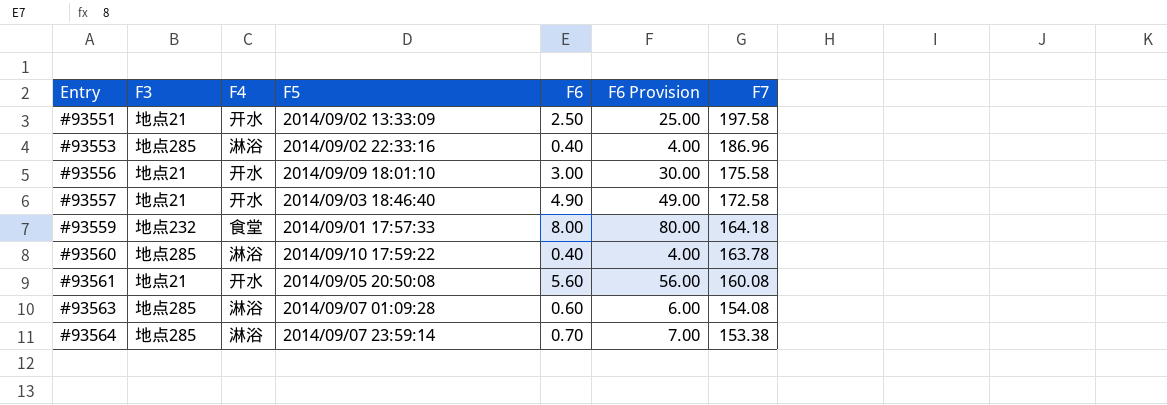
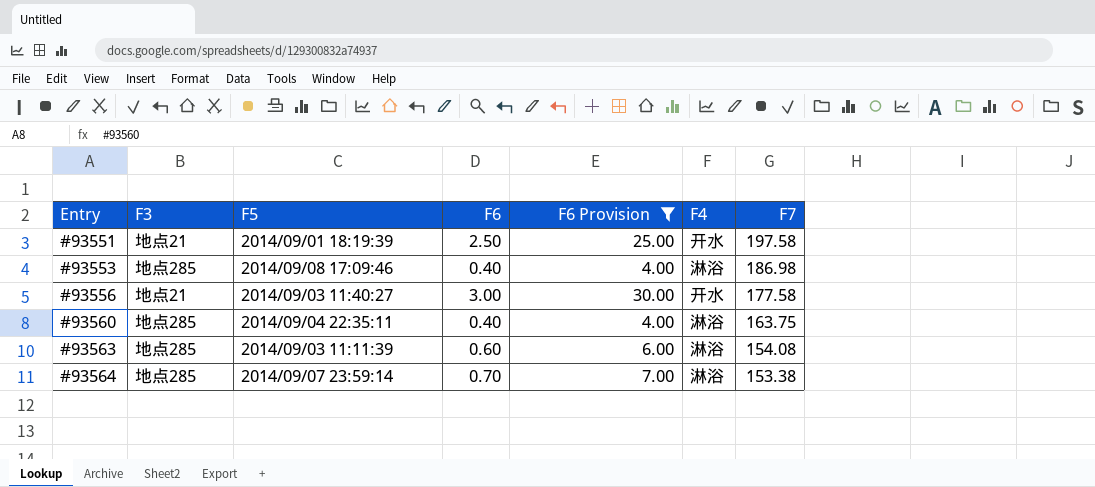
filter: none -> F6 Provision <= 30.00
column F4 | position: 3 -> 6
#93551 | F5: 2014/09/02 13:33:09 -> 2014/09/01 18:19:39
#93553 | F5: 2014/09/02 22:33:16 -> 2014/09/08 17:09:46
#93553 | F7: 186.96 -> 186.98
#93556 | F5: 2014/09/09 18:01:10 -> 2014/09/03 11:40:27
#93556 | F7: 175.58 -> 177.58
#93560 | F5: 2014/09/10 17:59:22 -> 2014/09/04 22:35:11
#93560 | F7: 163.78 -> 163.75
#93563 | F5: 2014/09/07 01:09:28 -> 2014/09/03 11:11:39

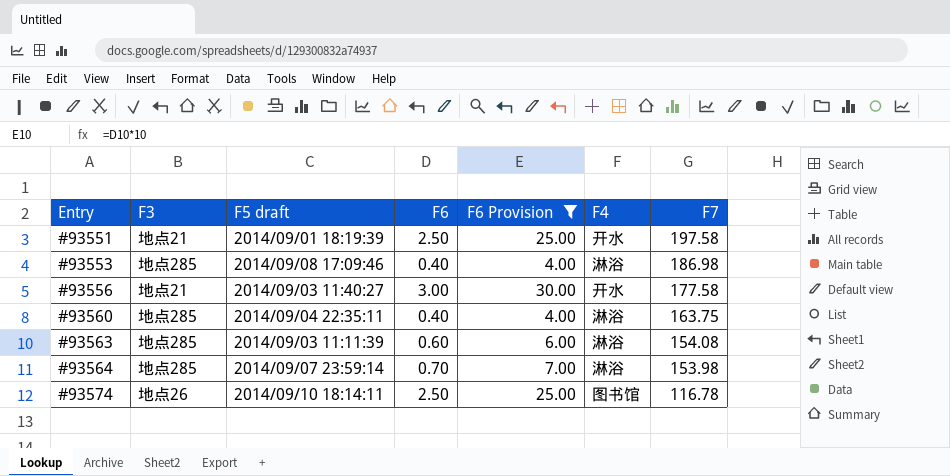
column name: F5 -> F5 draft
#93564 | F7: 153.38 -> 153.98
row #93574: none -> 地点26 | 2014/09/10 18:14:11 | 2.50 | 25.00 | 图书馆 | 116.78

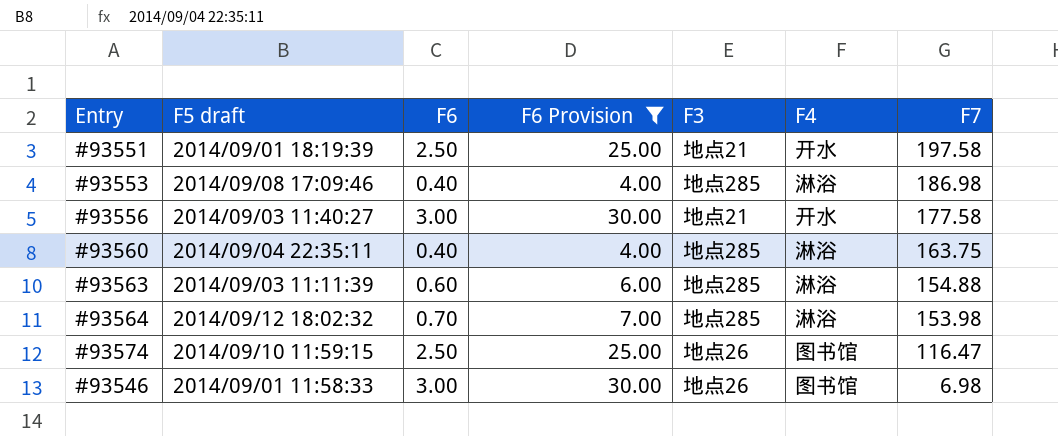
column F3 | position: 2 -> 5
#93563 | F7: 154.08 -> 154.88
#93564 | F5 draft: 2014/09/07 23:59:14 -> 2014/09/12 18:02:32
#93574 | F5 draft: 2014/09/10 18:14:11 -> 2014/09/10 11:59:15
#93574 | F7: 116.78 -> 116.47
row #93546: none -> 2014/09/01 11:58:33 | 3.00 | 30.00 | 地点26 | 图书馆 | 6.98

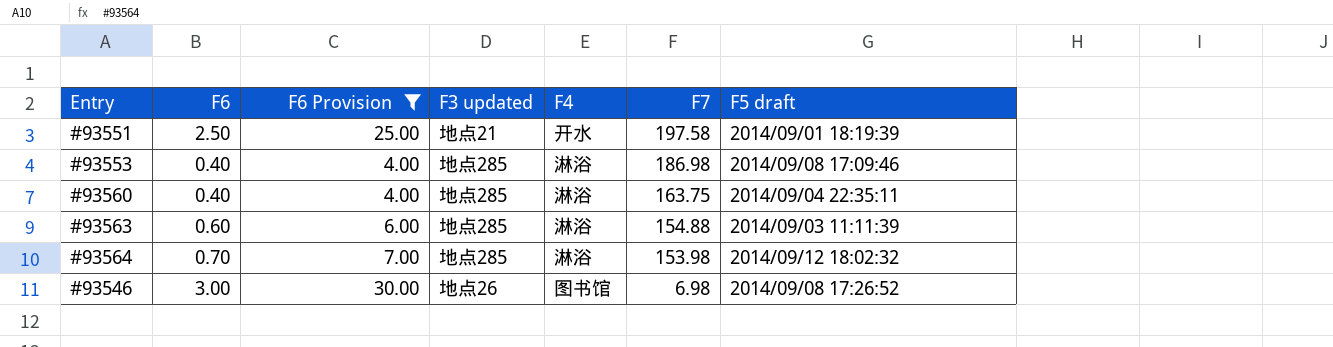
column name: F3 -> F3 updated
column F5 draft | position: 2 -> 7
row #93556: 2014/09/03 11:40:27 | 3.00 | 30.00 | 地点21 | 开水 | 177.58 -> none
row #93574: 2014/09/10 11:59:15 | 2.50 | 25.00 | 地点26 | 图书馆 | 116.47 -> none
#93546 | F5 draft: 2014/09/01 11:58:33 -> 2014/09/08 17:26:52

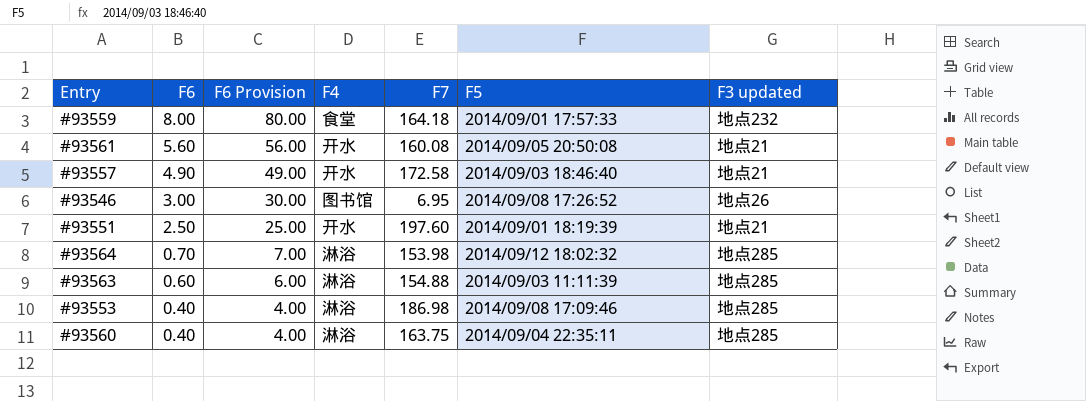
filter: F6 Provision <= 30.00 -> none
row order: F7 descending -> F6 descending
column name: F5 draft -> F5
column F3 updated | position: 4 -> 7
#93546 | F7: 6.98 -> 6.95
#93551 | F7: 197.58 -> 197.60

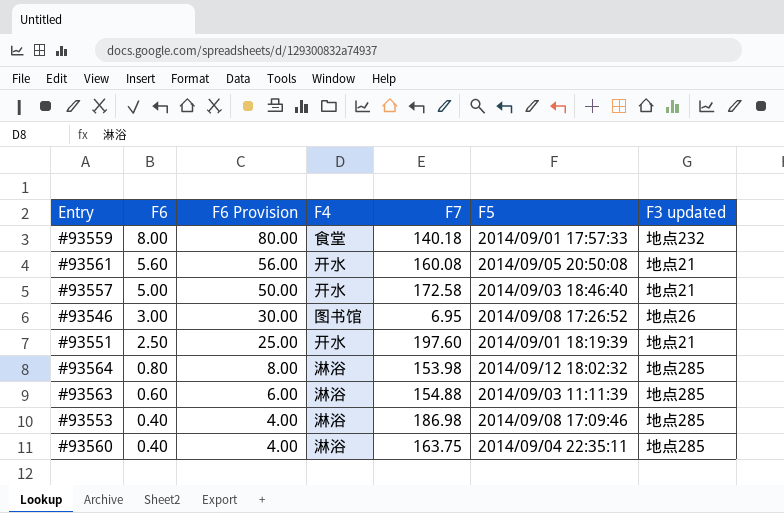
#93559 | F7: 164.18 -> 140.18
#93557 | F6: 4.90 -> 5.00
#93557 | F6 Provision: 49.00 -> 50.00
#93564 | F6: 0.70 -> 0.80
#93564 | F6 Provision: 7.00 -> 8.00

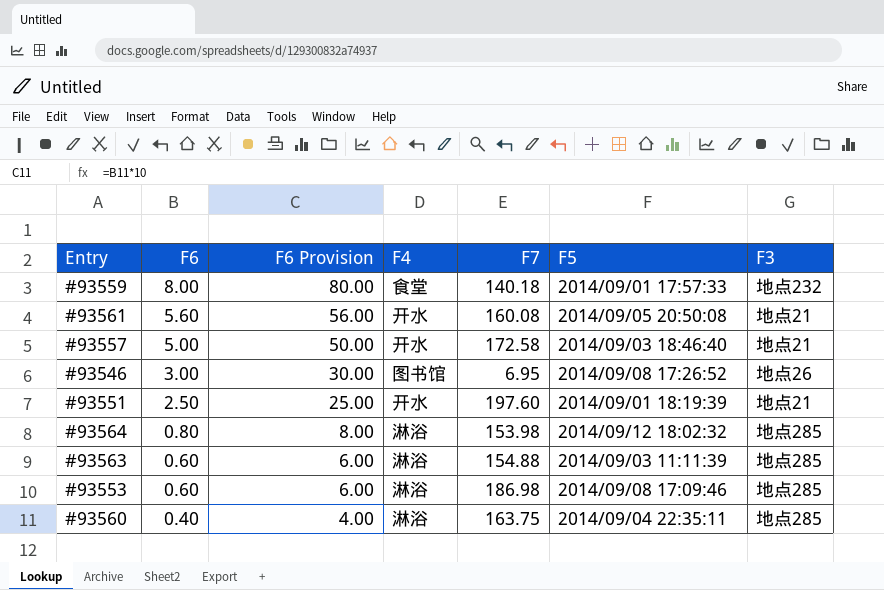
column name: F3 updated -> F3
#93553 | F6: 0.40 -> 0.60
#93553 | F6 Provision: 4.00 -> 6.00

